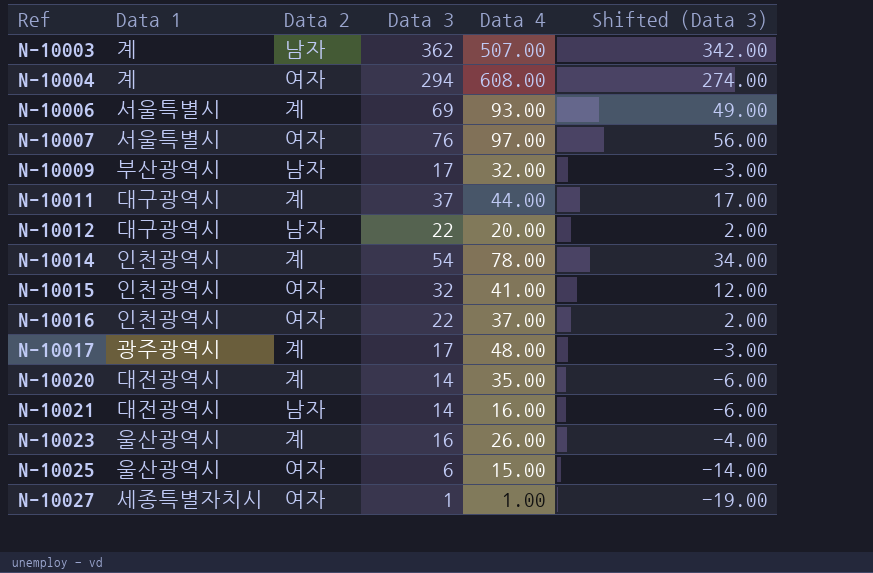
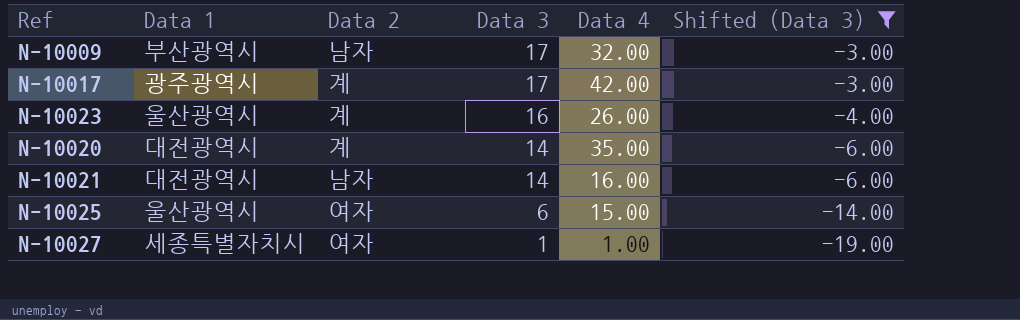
filter: none -> Shifted (Data 3) <= -3.00
row order: Ref ascending -> Data 3 descending
N-10017 | Data 4: 48.00 -> 42.00

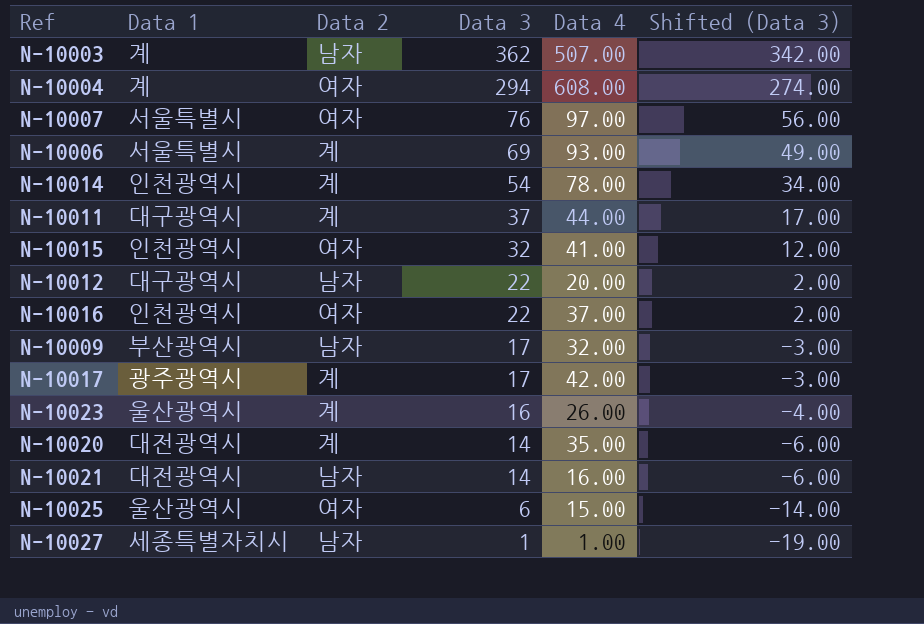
filter: Shifted (Data 3) <= -3.00 -> none
N-10027 | Data 2: 여자 -> 남자

